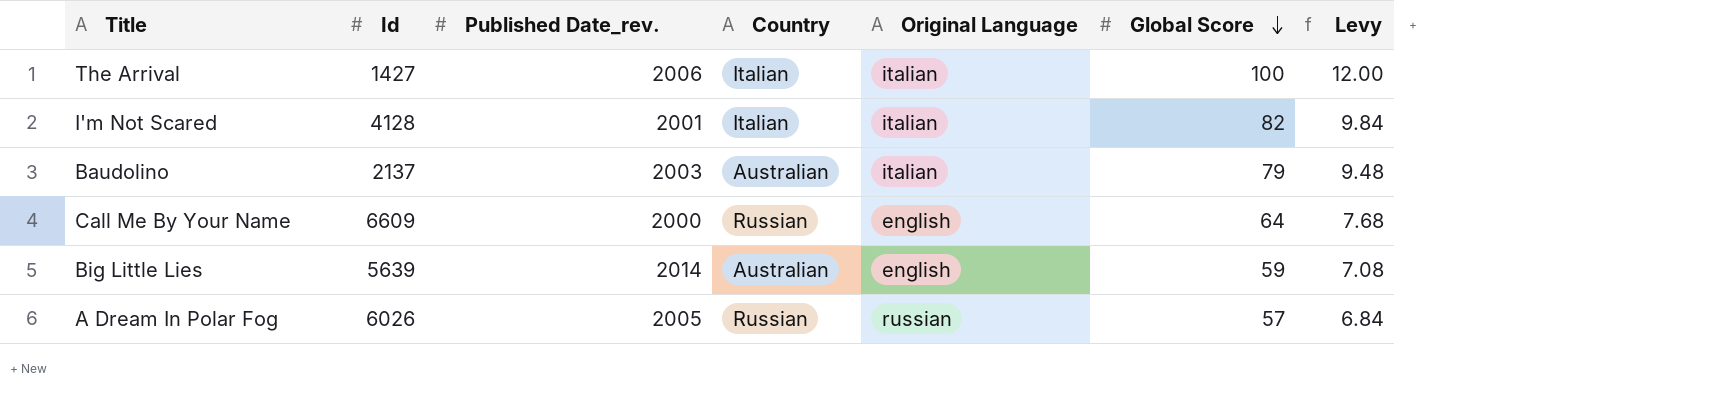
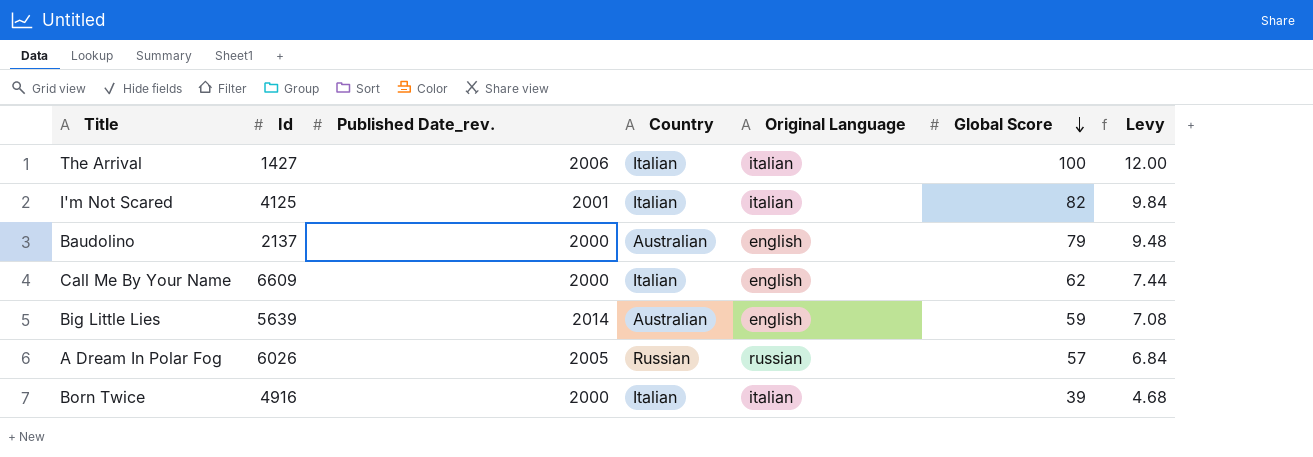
I'm Not Scared | Id: 4128 -> 4125
Baudolino | Published Date_rev.: 2003 -> 2000
Baudolino | Original Language: italian -> english
Call Me By Your Name | Country: Russian -> Italian
Call Me By Your Name | Global Score: 64 -> 62
Call Me By Your Name | Levy: 7.68 -> 7.44
row Born Twice: none -> 4916 | 2000 | Italian | italian | 39 | 4.68

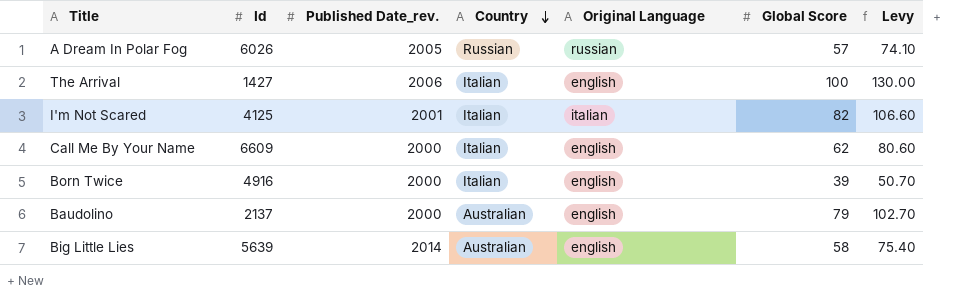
row order: Global Score descending -> Country descending
column Levy | formula: [Global Score] * 0.12 -> [Global Score] * 1.3
The Arrival | Original Language: italian -> english
Born Twice | Original Language: italian -> english
Big Little Lies | Global Score: 59 -> 58

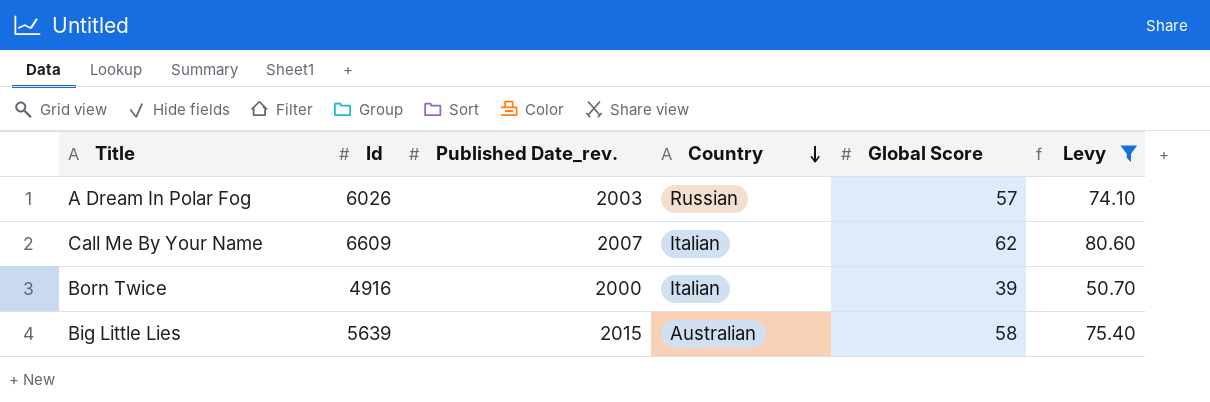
filter: none -> Levy <= 80.60
column Original Language | position: 5 -> none
A Dream In Polar Fog | Published Date_rev.: 2005 -> 2003
Call Me By Your Name | Published Date_rev.: 2000 -> 2007
Big Little Lies | Published Date_rev.: 2014 -> 2015

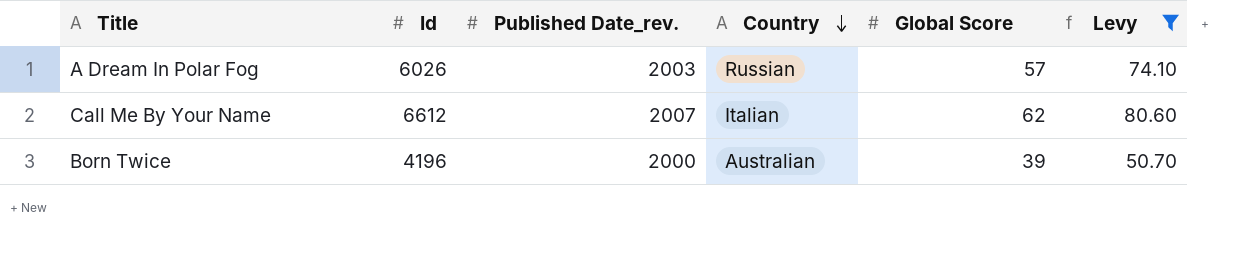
row Big Little Lies: 5639 | 2015 | Australian | 58 | 75.40 -> none
Call Me By Your Name | Id: 6609 -> 6612
Born Twice | Id: 4916 -> 4196
Born Twice | Country: Italian -> Australian

